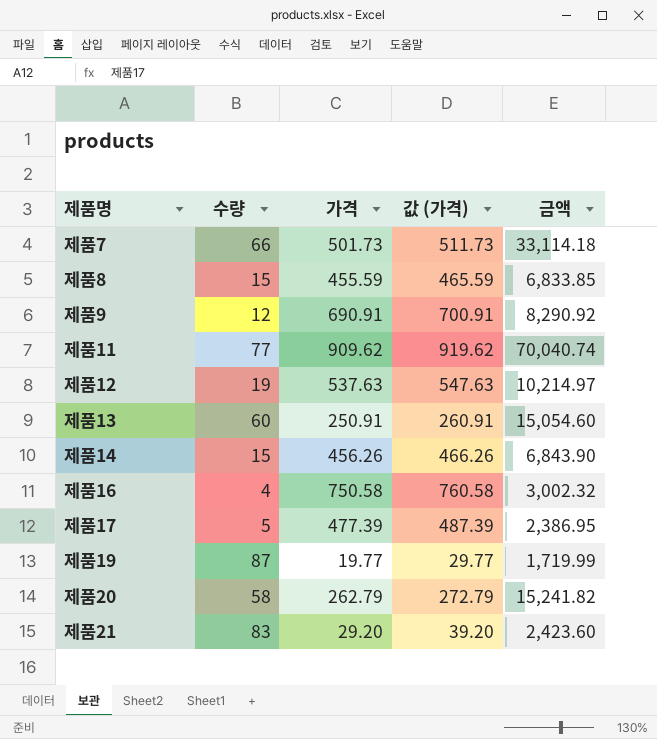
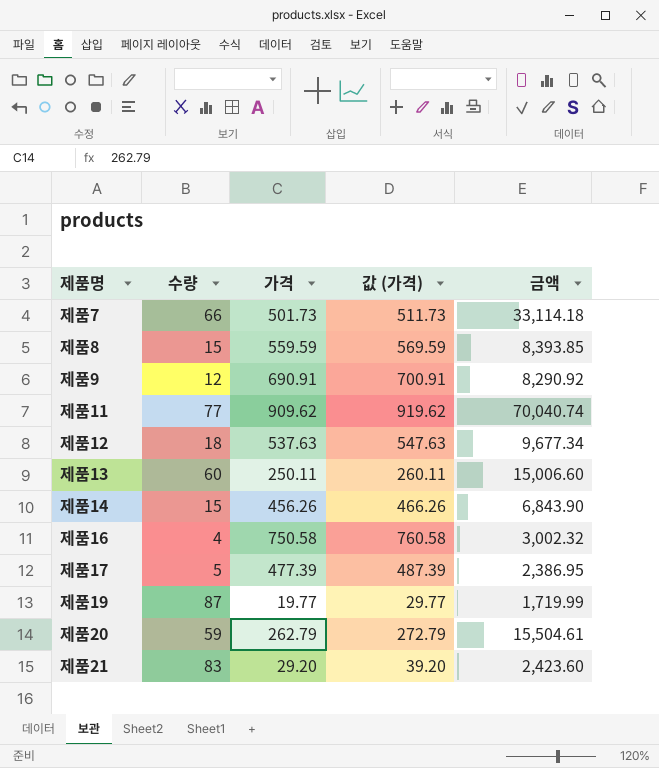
제품8 | 가격: 455.59 -> 559.59
제품8 | 값 (가격): 465.59 -> 569.59
제품8 | 금액: 6,833.85 -> 8,393.85
제품12 | 수량: 19 -> 18
제품12 | 금액: 10,214.97 -> 9,677.34
제품13 | 가격: 250.91 -> 250.11
제품13 | 값 (가격): 260.91 -> 260.11
제품13 | 금액: 15,054.60 -> 15,006.60
제품20 | 수량: 58 -> 59
제품20 | 금액: 15,241.82 -> 15,504.61

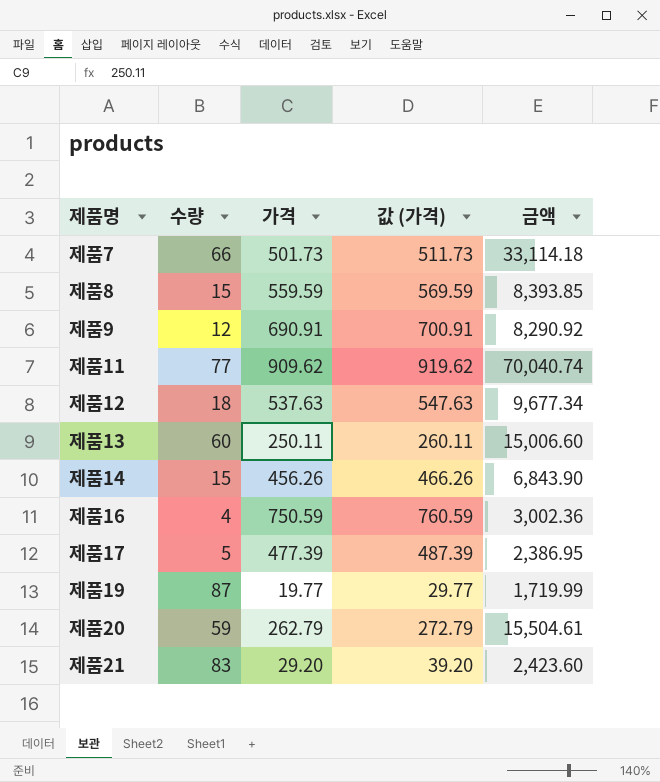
제품16 | 가격: 750.58 -> 750.59
제품16 | 값 (가격): 760.58 -> 760.59
제품16 | 금액: 3,002.32 -> 3,002.36

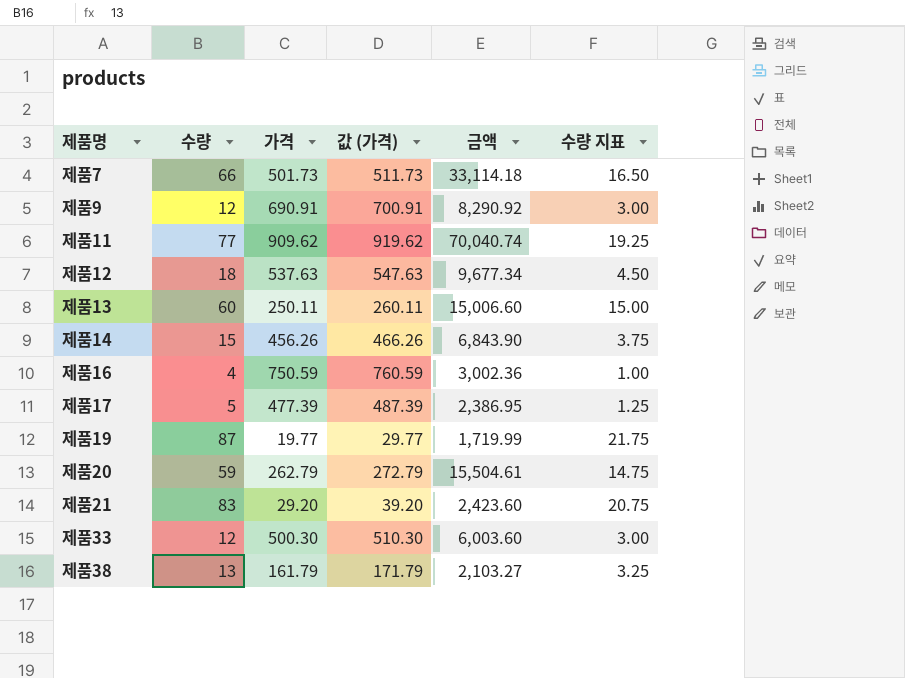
column 수량 지표 | formula: none -> [수량] * 0.25
row 제품8: 15 | 559.59 | 569.59 | 8,393.85 -> none
row 제품33: none -> 12 | 500.30 | 510.30 | 6,003.60 | 3.00
row 제품38: none -> 13 | 161.79 | 171.79 | 2,103.27 | 3.25

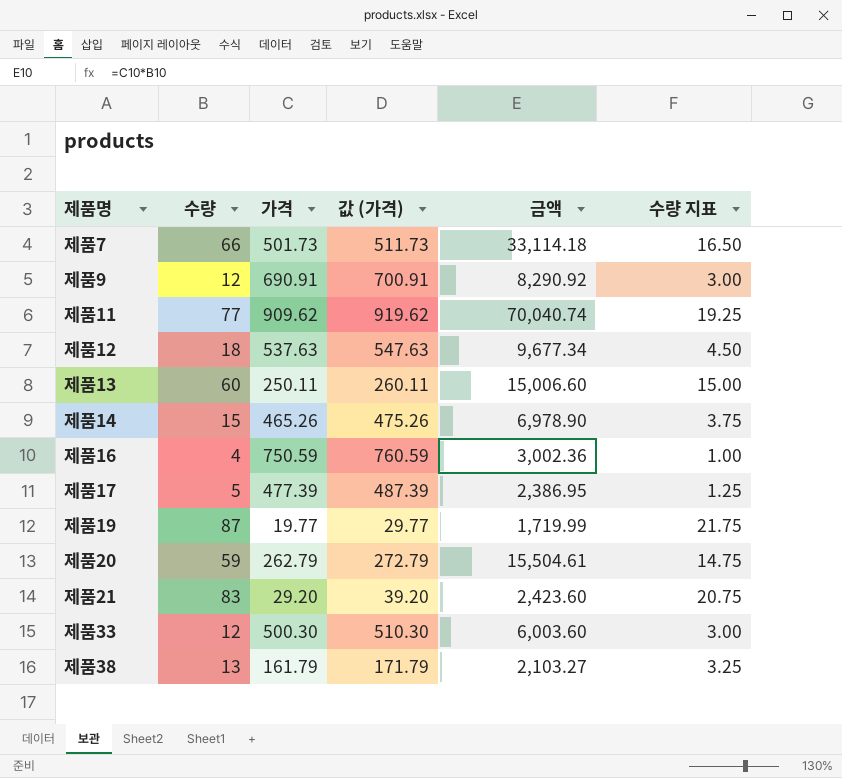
제품14 | 가격: 456.26 -> 465.26
제품14 | 값 (가격): 466.26 -> 475.26
제품14 | 금액: 6,843.90 -> 6,978.90

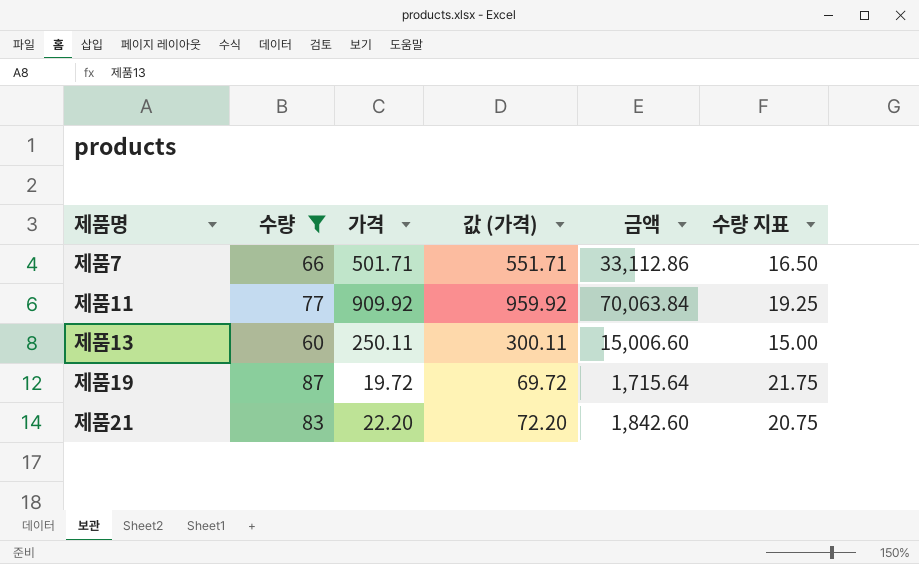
filter: none -> 수량 >= 60
column 값 (가격) | formula: [가격] + 10 -> [가격] + 50
제품7 | 가격: 501.73 -> 501.71
제품7 | 금액: 33,114.18 -> 33,112.86
제품11 | 가격: 909.62 -> 909.92
제품11 | 금액: 70,040.74 -> 70,063.84
제품19 | 가격: 19.77 -> 19.72
제품19 | 금액: 1,719.99 -> 1,715.64
제품21 | 가격: 29.20 -> 22.20
제품21 | 금액: 2,423.60 -> 1,842.60

